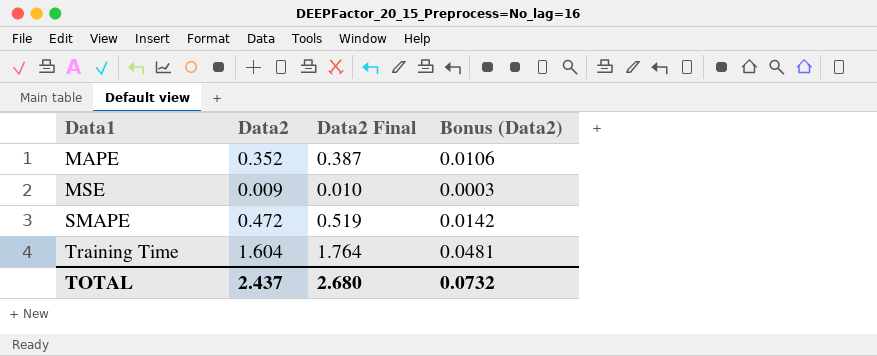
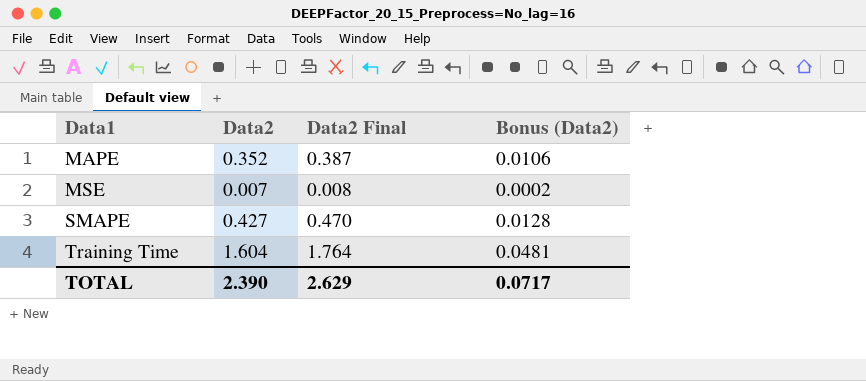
MSE | Data2: 0.009 -> 0.007
MSE | Data2 Final: 0.010 -> 0.008
MSE | Bonus (Data2): 0.0003 -> 0.0002
SMAPE | Data2: 0.472 -> 0.427
SMAPE | Data2 Final: 0.519 -> 0.470
SMAPE | Bonus (Data2): 0.0142 -> 0.0128
TOTAL | Data2: 2.437 -> 2.390
TOTAL | Data2 Final: 2.680 -> 2.629
TOTAL | Bonus (Data2): 0.0732 -> 0.0717

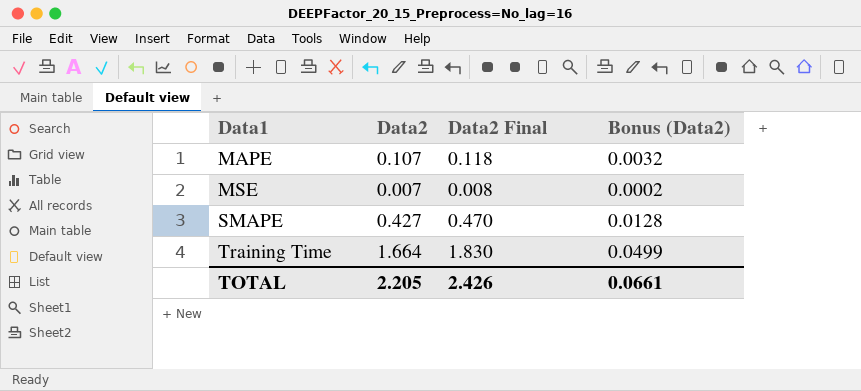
MAPE | Data2: 0.352 -> 0.107
MAPE | Data2 Final: 0.387 -> 0.118
MAPE | Bonus (Data2): 0.0106 -> 0.0032
Training Time | Data2: 1.604 -> 1.664
Training Time | Data2 Final: 1.764 -> 1.830
Training Time | Bonus (Data2): 0.0481 -> 0.0499
TOTAL | Data2: 2.390 -> 2.205
TOTAL | Data2 Final: 2.629 -> 2.426
TOTAL | Bonus (Data2): 0.0717 -> 0.0661

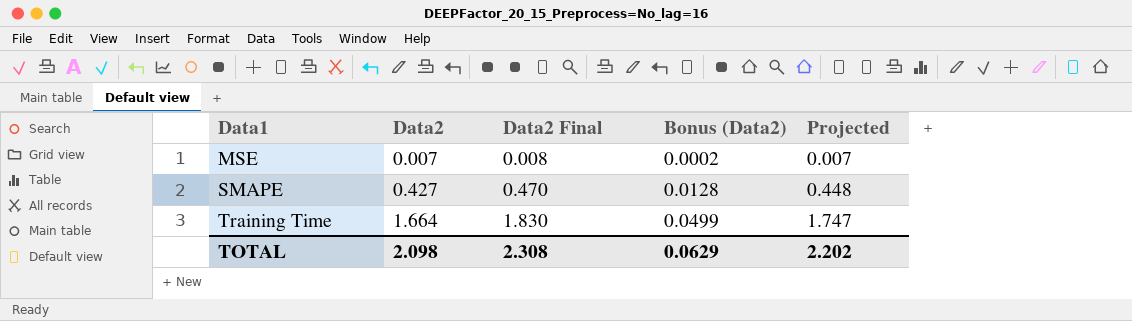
column Projected | formula: none -> [Data2] * 1.05
row MAPE: 0.107 | 0.118 | 0.0032 -> none
TOTAL | Data2: 2.205 -> 2.098
TOTAL | Data2 Final: 2.426 -> 2.308
TOTAL | Bonus (Data2): 0.0661 -> 0.0629

